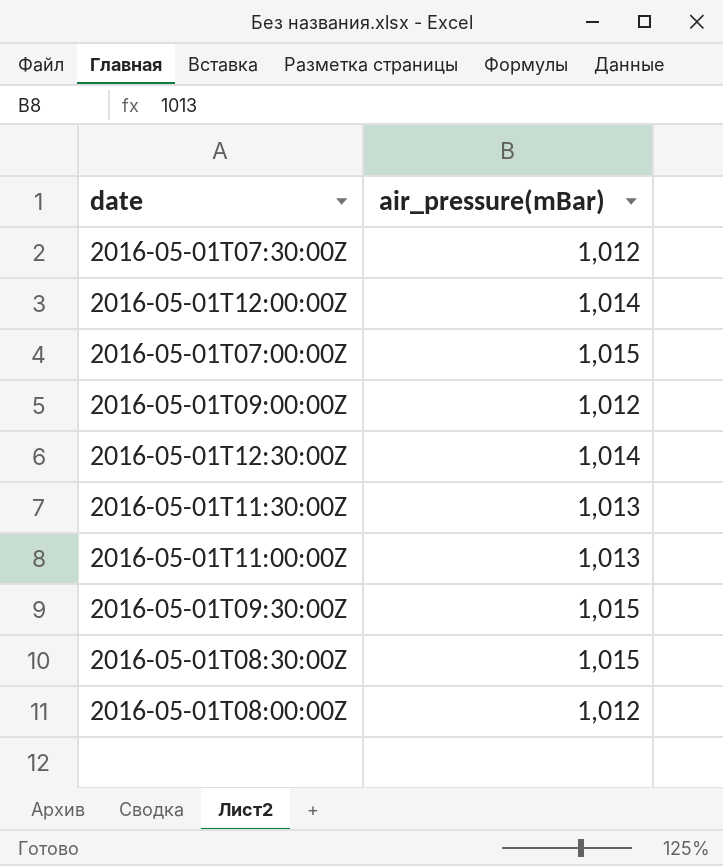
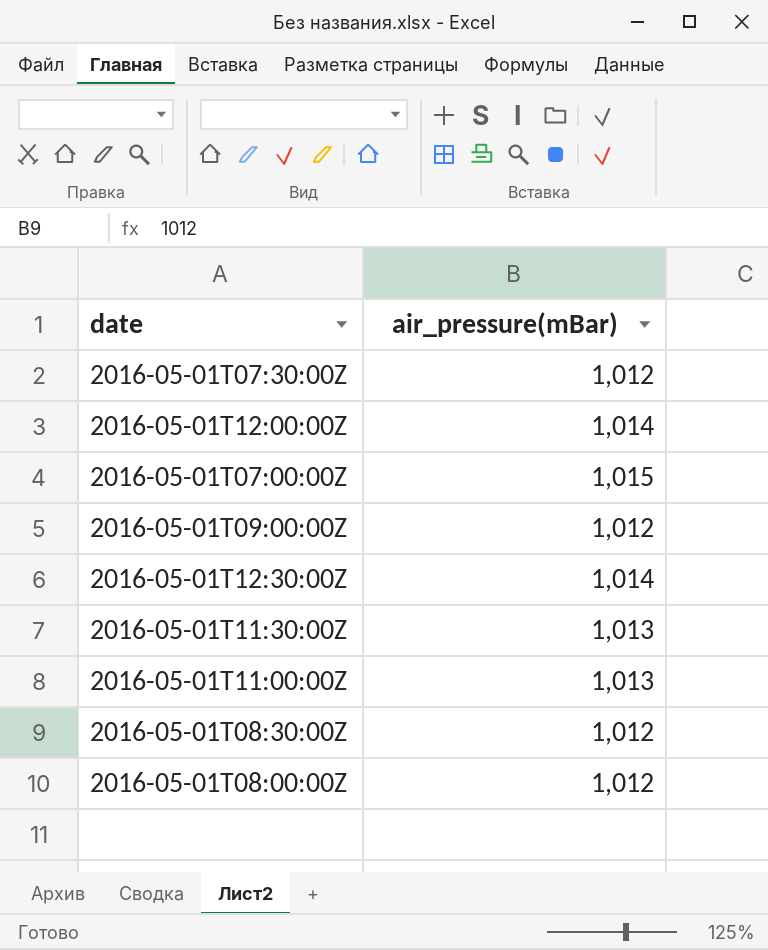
row 2016-05-01T09:30:00Z: 1,015 -> none
2016-05-01T08:30:00Z | air_pressure(mBar): 1,015 -> 1,012

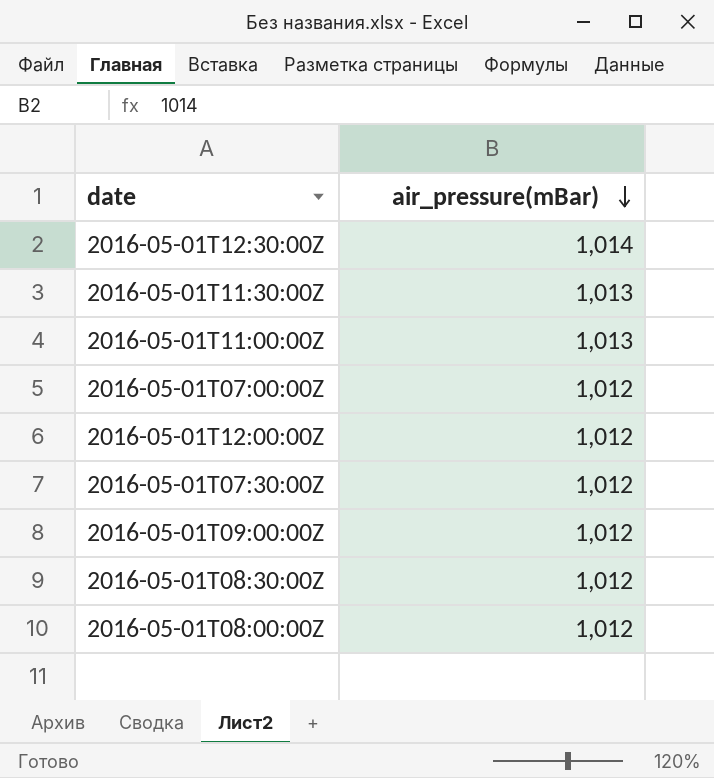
row order: none -> air_pressure(mBar) descending
2016-05-01T07:00:00Z | air_pressure(mBar): 1,015 -> 1,012
2016-05-01T12:00:00Z | air_pressure(mBar): 1,014 -> 1,012

